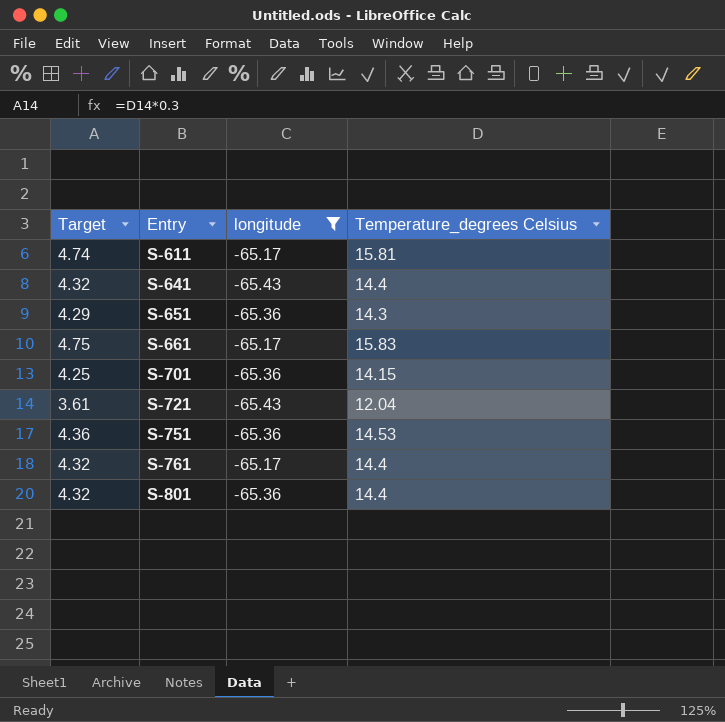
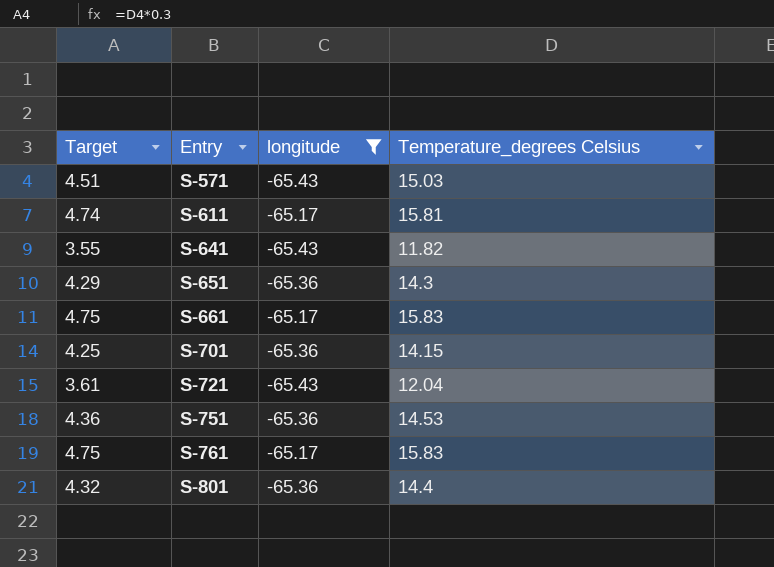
row S-571: none -> 4.51 | -65.43 | 15.03
S-641 | Target: 4.32 -> 3.55
S-641 | Temperature_degrees Celsius: 14.4 -> 11.82
S-761 | Target: 4.32 -> 4.75
S-761 | Temperature_degrees Celsius: 14.4 -> 15.83

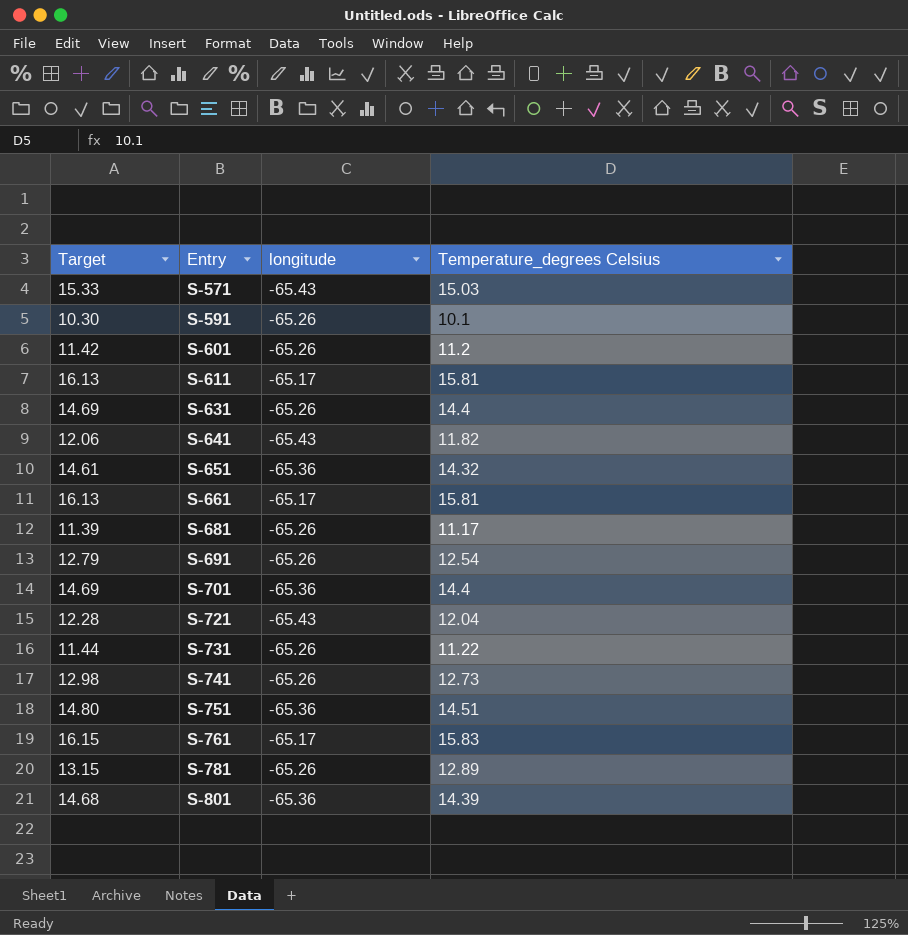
filter: longitude != -65.26 -> none
column Target | formula: [Temperature_degrees Celsius] * 0.3 -> [Temperature_degrees Celsius] * 1.02
S-651 | Temperature_degrees Celsius: 14.3 -> 14.32
S-661 | Temperature_degrees Celsius: 15.83 -> 15.81
S-701 | Temperature_degrees Celsius: 14.15 -> 14.4
S-751 | Temperature_degrees Celsius: 14.53 -> 14.51
S-801 | Temperature_degrees Celsius: 14.4 -> 14.39

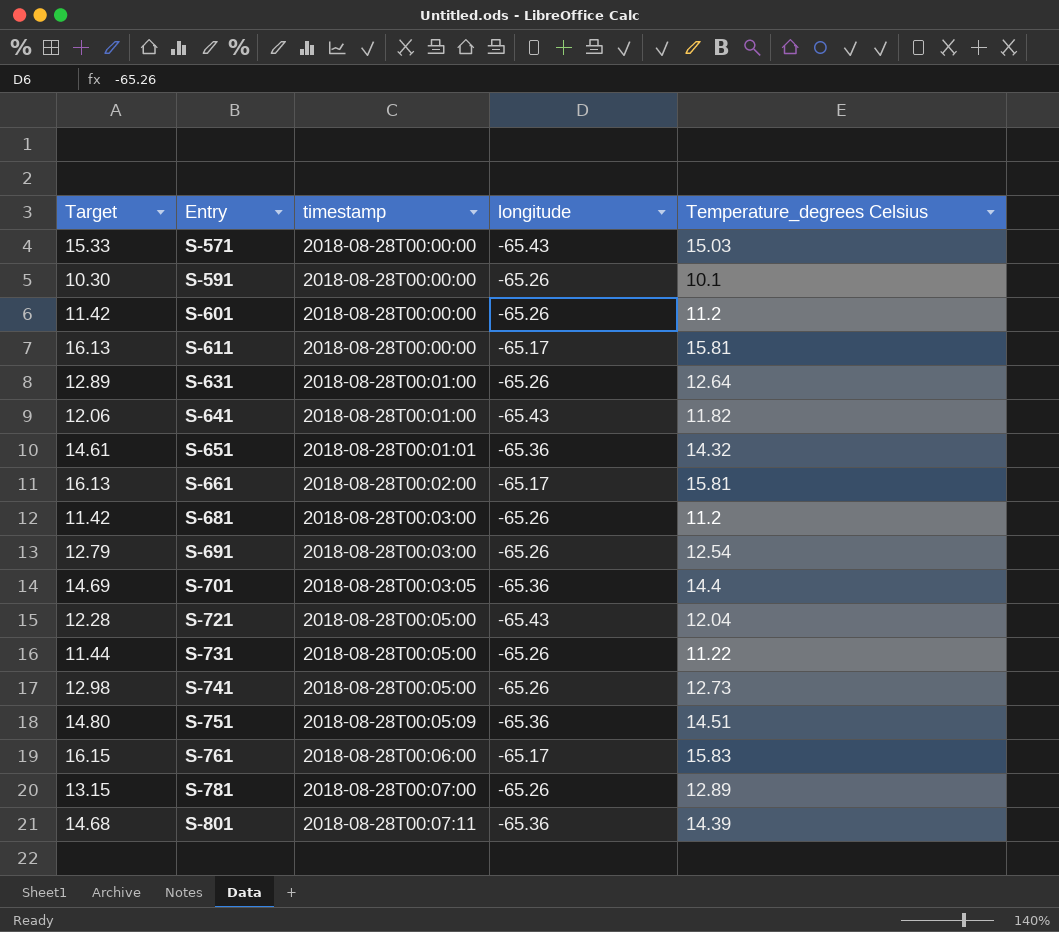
column timestamp | position: none -> 3
S-631 | Target: 14.69 -> 12.89
S-631 | Temperature_degrees Celsius: 14.4 -> 12.64
S-681 | Target: 11.39 -> 11.42
S-681 | Temperature_degrees Celsius: 11.17 -> 11.2

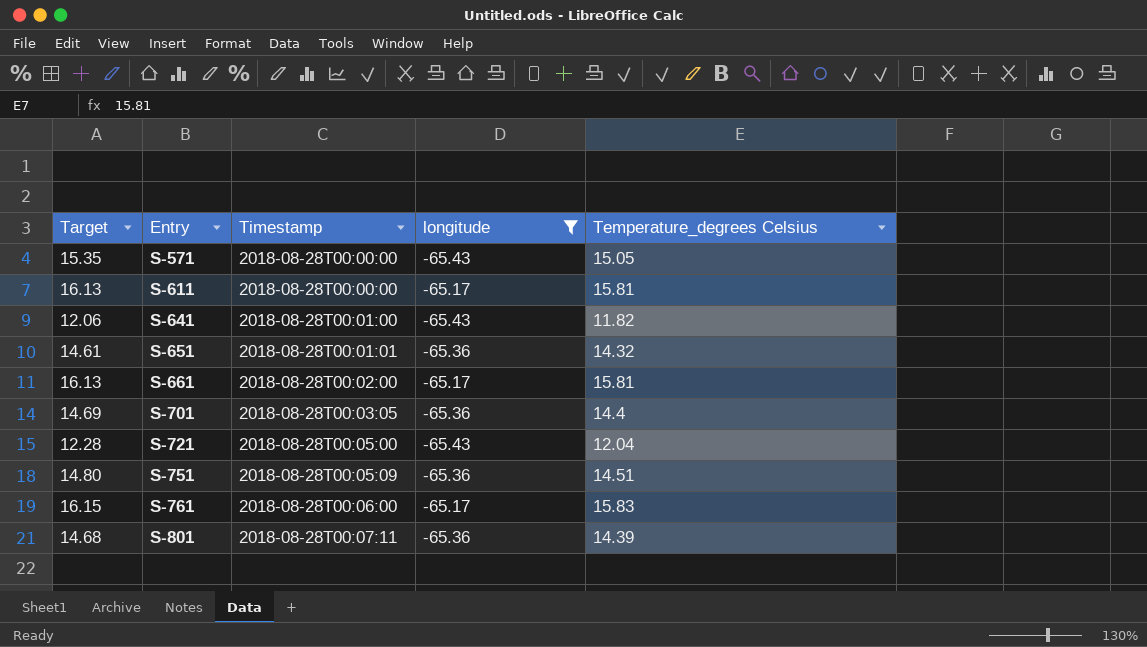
filter: none -> longitude != -65.26
column name: timestamp -> Timestamp
S-571 | Target: 15.33 -> 15.35
S-571 | Temperature_degrees Celsius: 15.03 -> 15.05

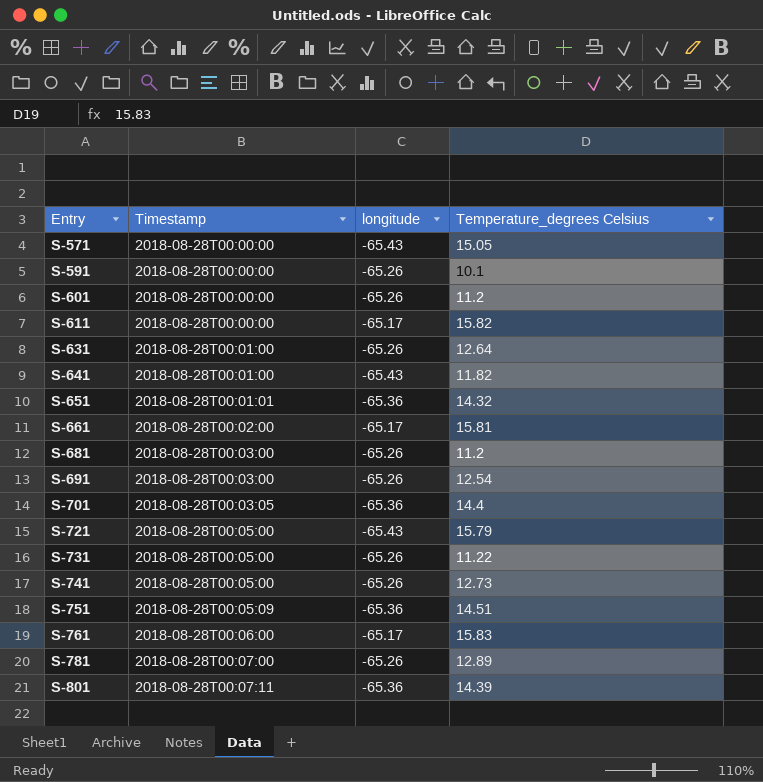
filter: longitude != -65.26 -> none
column Target | formula: [Temperature_degrees Celsius] * 1.02 -> none
S-611 | Temperature_degrees Celsius: 15.81 -> 15.82
S-721 | Temperature_degrees Celsius: 12.04 -> 15.79

